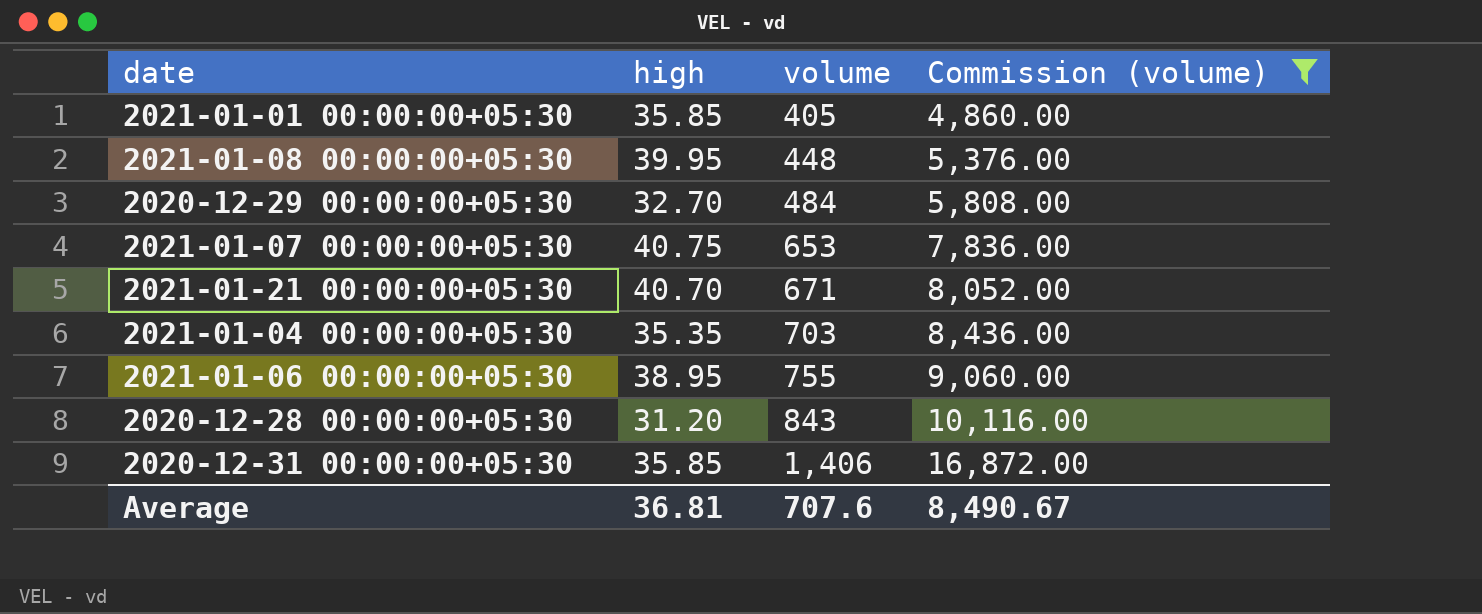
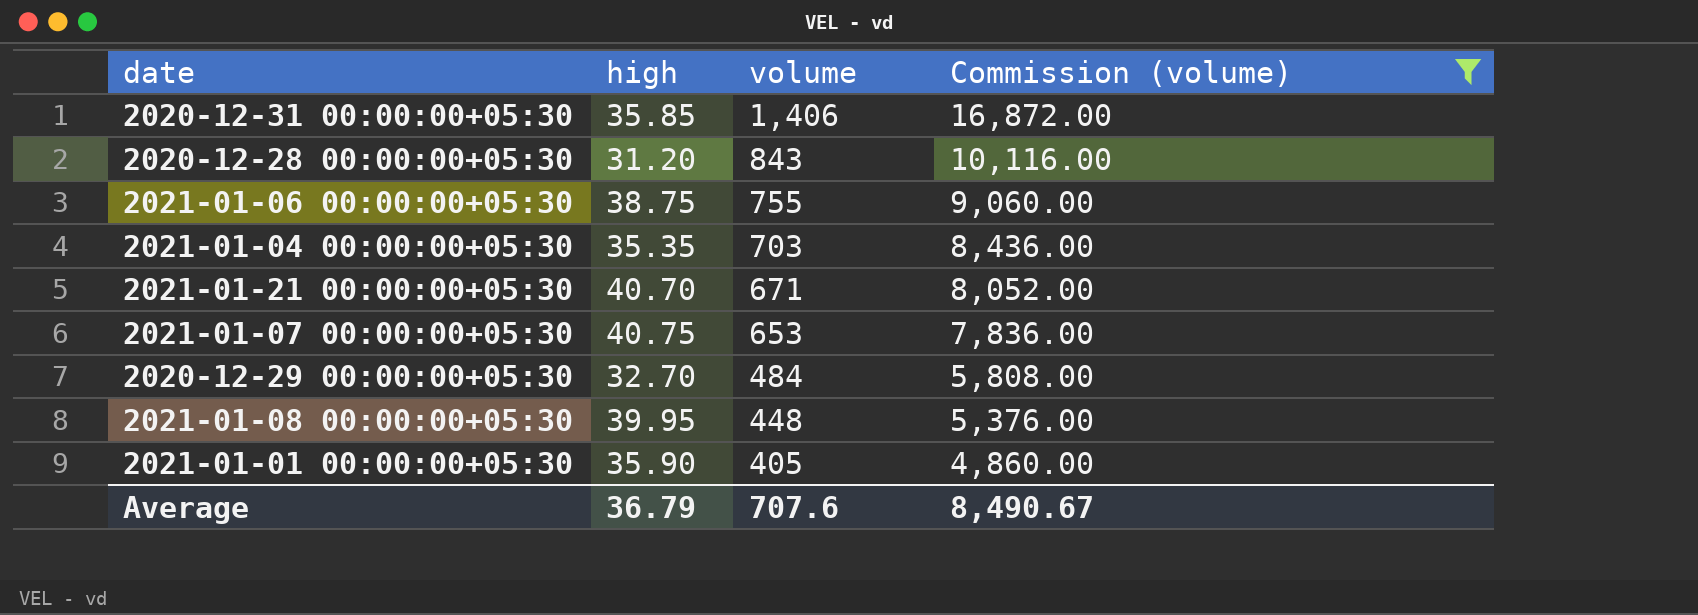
row order: volume ascending -> volume descending
2021-01-06 00:00:00+05:30 | high: 38.95 -> 38.75
2021-01-01 00:00:00+05:30 | high: 35.85 -> 35.90
Average | high: 36.81 -> 36.79

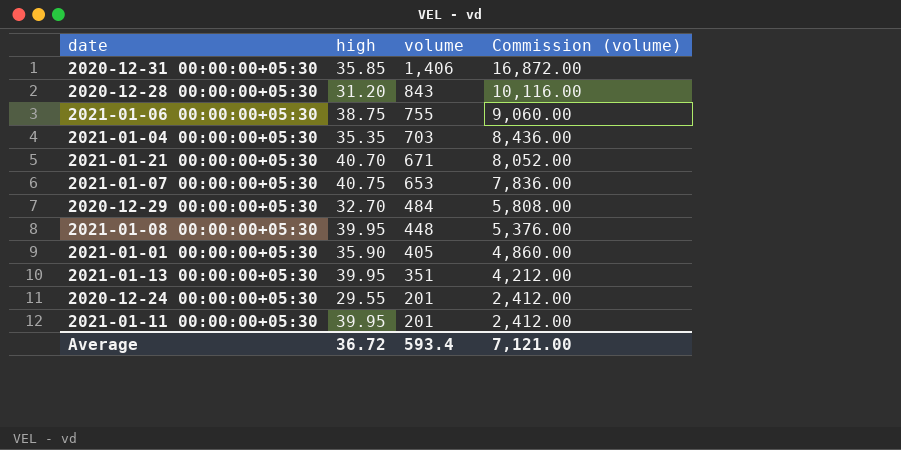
filter: Commission (volume) >= 4,860.00 -> none
Average | high: 36.79 -> 36.72
Average | volume: 707.6 -> 593.4
Average | Commission (volume): 8,490.67 -> 7,121.00

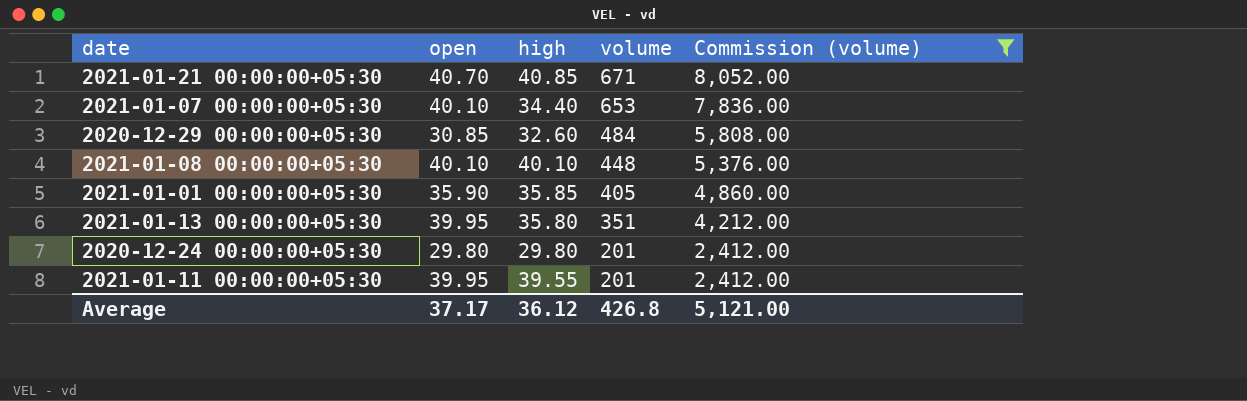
filter: none -> Commission (volume) <= 8,052.00
column open | position: none -> 2
2021-01-21 00:00:00+05:30 | high: 40.70 -> 40.85
2021-01-07 00:00:00+05:30 | high: 40.75 -> 34.40
2020-12-29 00:00:00+05:30 | high: 32.70 -> 32.60
2021-01-08 00:00:00+05:30 | high: 39.95 -> 40.10
2021-01-01 00:00:00+05:30 | high: 35.90 -> 35.85
2021-01-13 00:00:00+05:30 | high: 39.95 -> 35.80
2020-12-24 00:00:00+05:30 | high: 29.55 -> 29.80
2021-01-11 00:00:00+05:30 | high: 39.95 -> 39.55
Average | high: 36.72 -> 36.12
Average | volume: 593.4 -> 426.8
Average | Commission (volume): 7,121.00 -> 5,121.00

